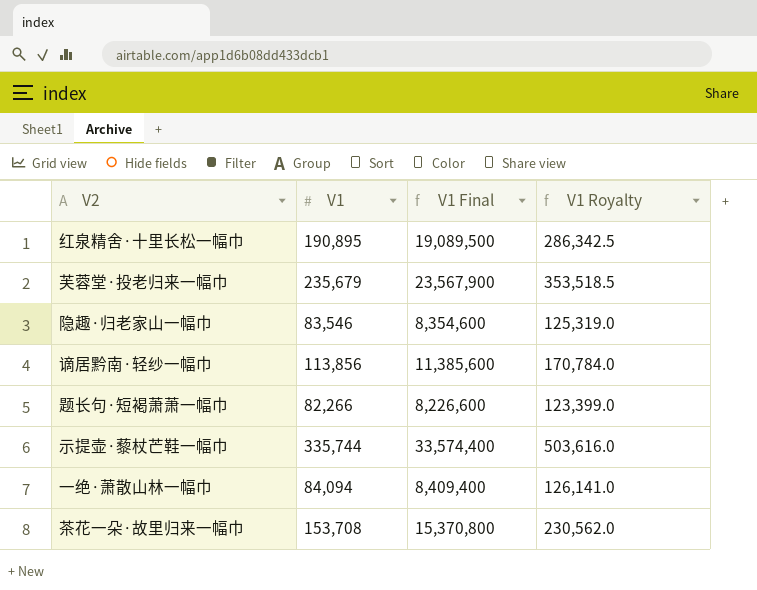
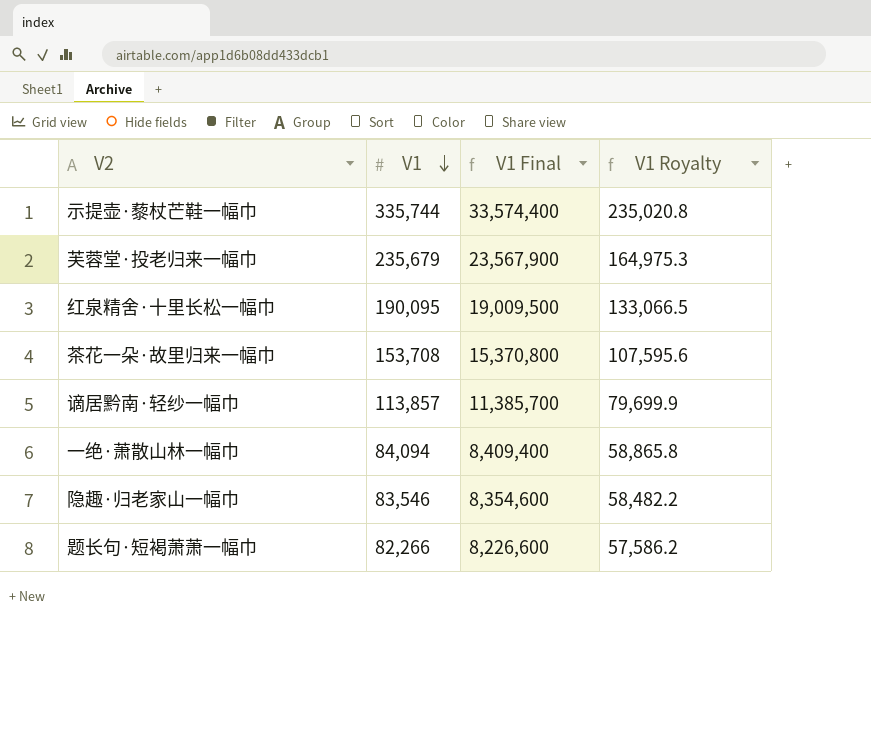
row order: none -> V1 descending
column V1 Royalty | formula: [V1] * 1.5 -> [V1] * 0.7
红泉精舍·十里长松一幅巾 | V1: 190,895 -> 190,095
红泉精舍·十里长松一幅巾 | V1 Final: 19,089,500 -> 19,009,500
谪居黔南·轻纱一幅巾 | V1: 113,856 -> 113,857
谪居黔南·轻纱一幅巾 | V1 Final: 11,385,600 -> 11,385,700

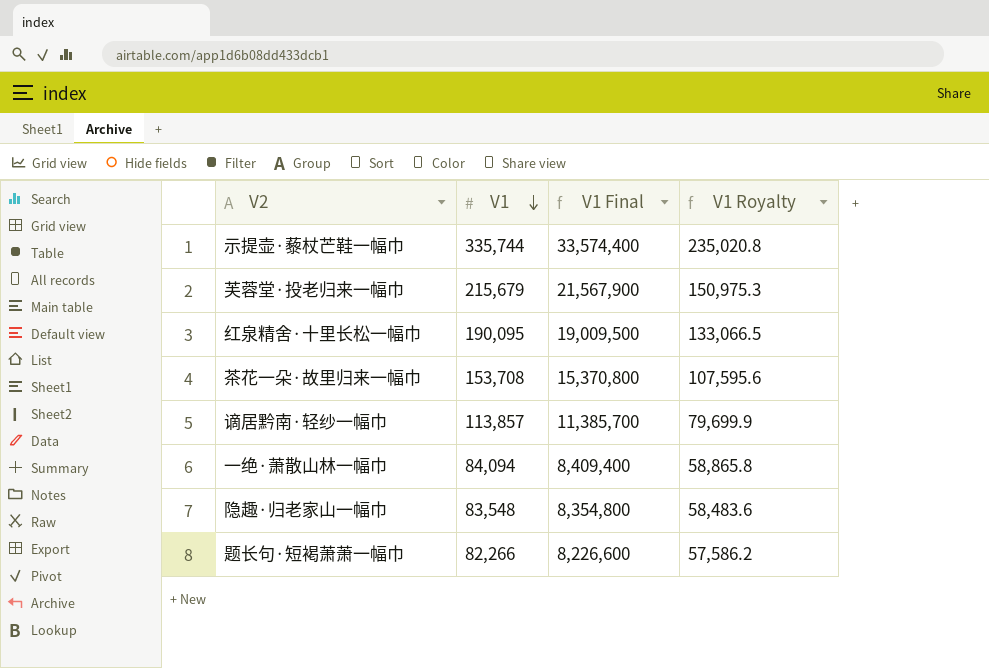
芙蓉堂·投老归来一幅巾 | V1: 235,679 -> 215,679
芙蓉堂·投老归来一幅巾 | V1 Final: 23,567,900 -> 21,567,900
芙蓉堂·投老归来一幅巾 | V1 Royalty: 164,975.3 -> 150,975.3
隐趣·归老家山一幅巾 | V1: 83,546 -> 83,548
隐趣·归老家山一幅巾 | V1 Final: 8,354,600 -> 8,354,800
隐趣·归老家山一幅巾 | V1 Royalty: 58,482.2 -> 58,483.6

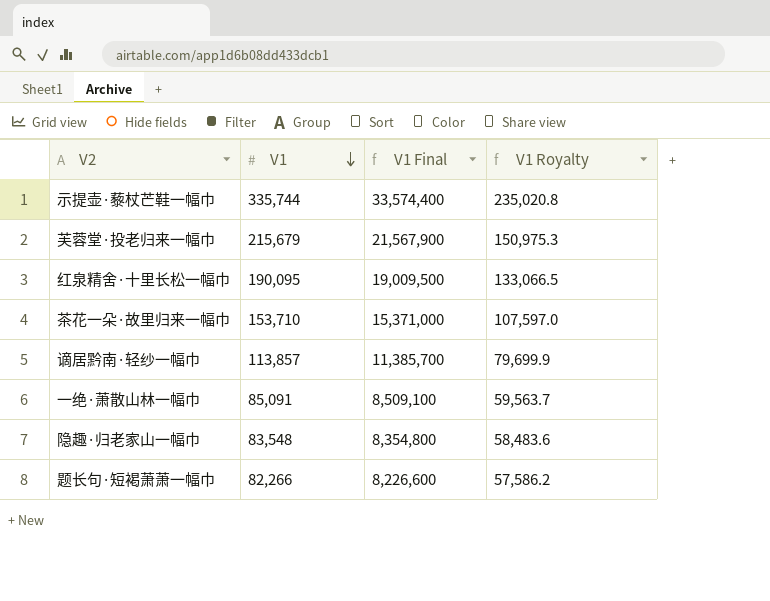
茶花一朵·故里归来一幅巾 | V1: 153,708 -> 153,710
茶花一朵·故里归来一幅巾 | V1 Final: 15,370,800 -> 15,371,000
茶花一朵·故里归来一幅巾 | V1 Royalty: 107,595.6 -> 107,597.0
一绝·萧散山林一幅巾 | V1: 84,094 -> 85,091
一绝·萧散山林一幅巾 | V1 Final: 8,409,400 -> 8,509,100
一绝·萧散山林一幅巾 | V1 Royalty: 58,865.8 -> 59,563.7

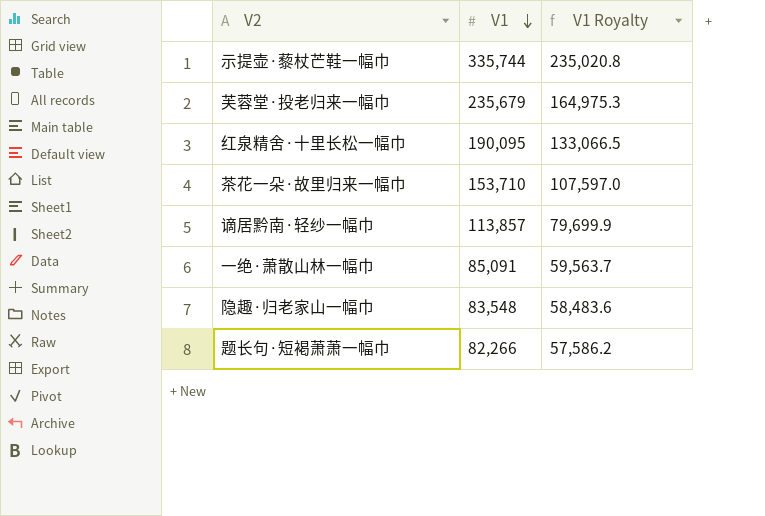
column V1 Final | formula: [V1] * 100 -> none
芙蓉堂·投老归来一幅巾 | V1: 215,679 -> 235,679
芙蓉堂·投老归来一幅巾 | V1 Royalty: 150,975.3 -> 164,975.3

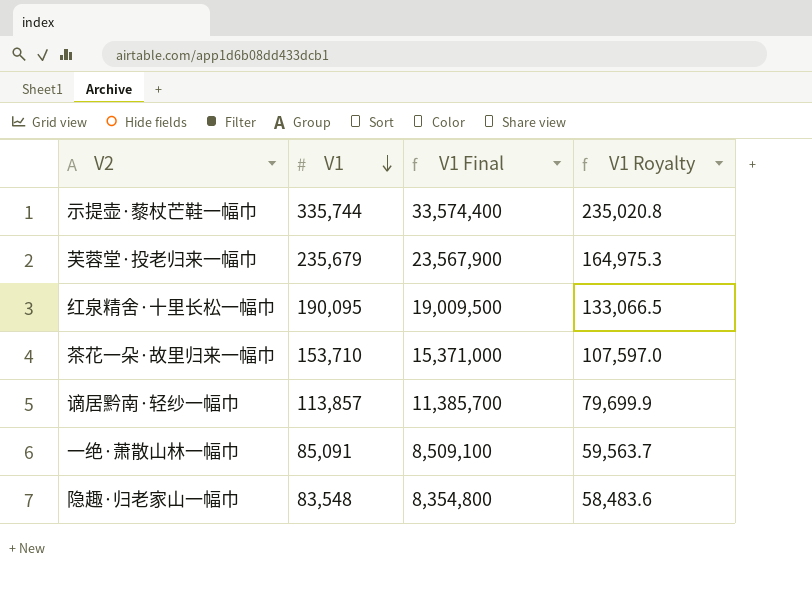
column V1 Final | formula: none -> [V1] * 100
row 题长句·短褐萧萧一幅巾: 82,266 | 57,586.2 -> none

